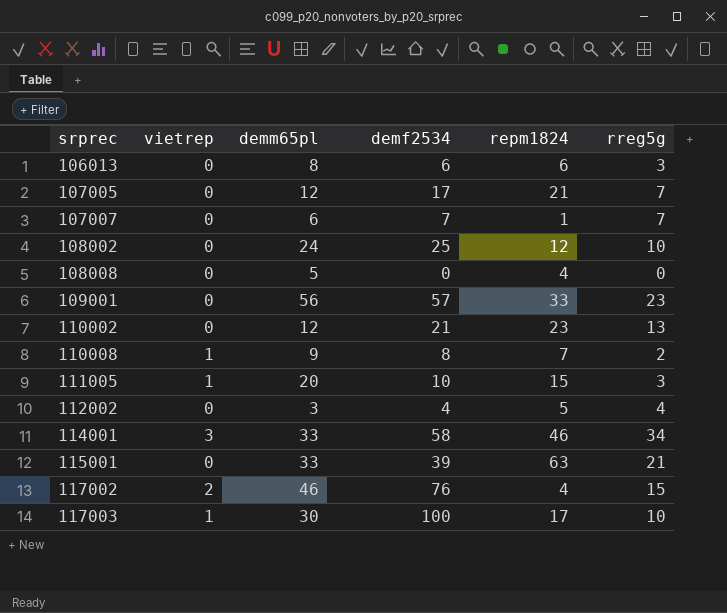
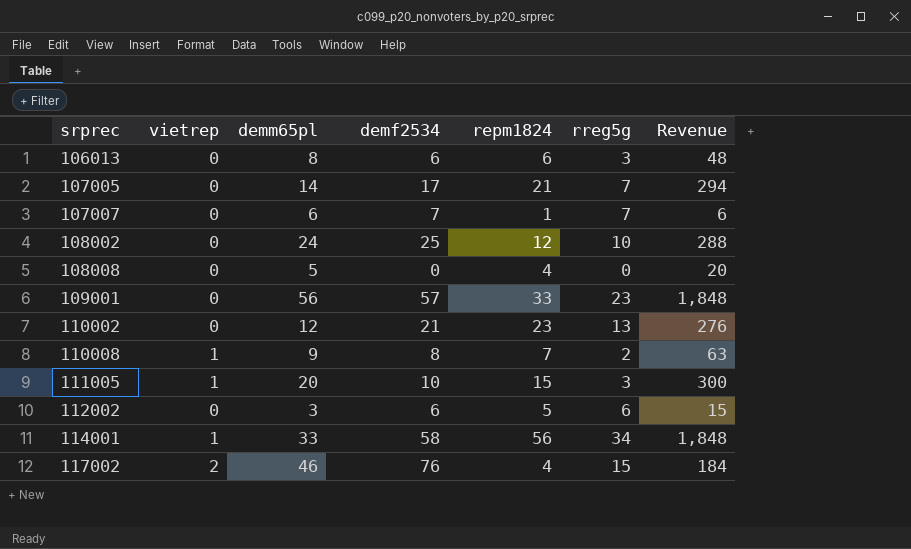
column Revenue | formula: none -> [demm65pl] * [repm1824]
row 115001: 0 | 33 | 39 | 63 | 21 -> none
row 117003: 1 | 30 | 100 | 17 | 10 -> none
107005 | demm65pl: 12 -> 14
112002 | demf2534: 4 -> 6
112002 | rreg5g: 4 -> 6
114001 | vietrep: 3 -> 1
114001 | repm1824: 46 -> 56

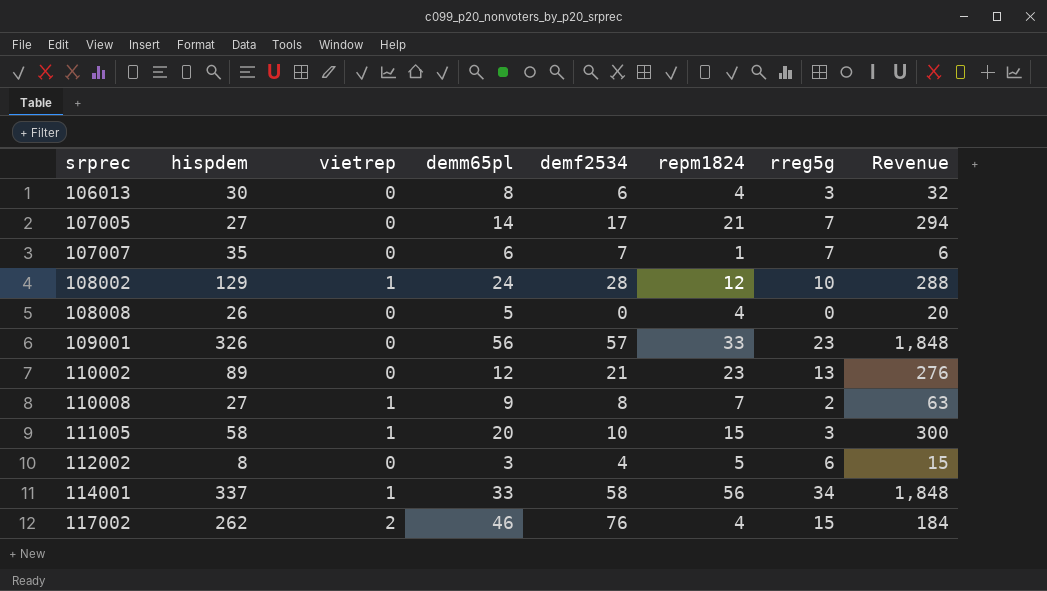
column hispdem | position: none -> 2
106013 | repm1824: 6 -> 4
106013 | Revenue: 48 -> 32
108002 | vietrep: 0 -> 1
108002 | demf2534: 25 -> 28
112002 | demf2534: 6 -> 4

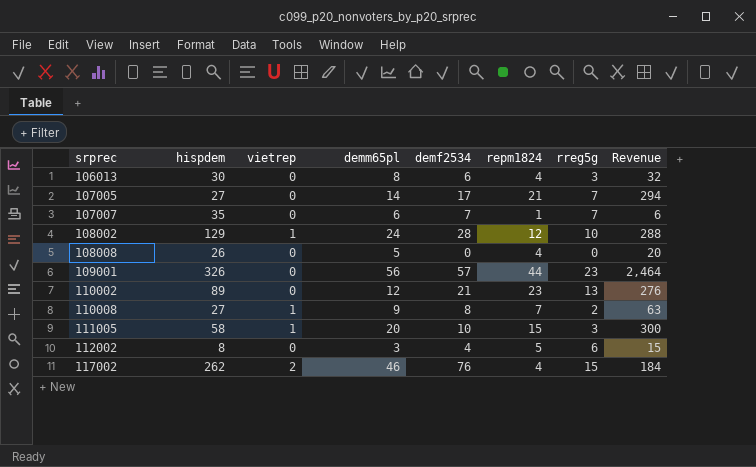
row 114001: 337 | 1 | 33 | 58 | 56 | 34 | 1,848 -> none
109001 | repm1824: 33 -> 44
109001 | Revenue: 1,848 -> 2,464

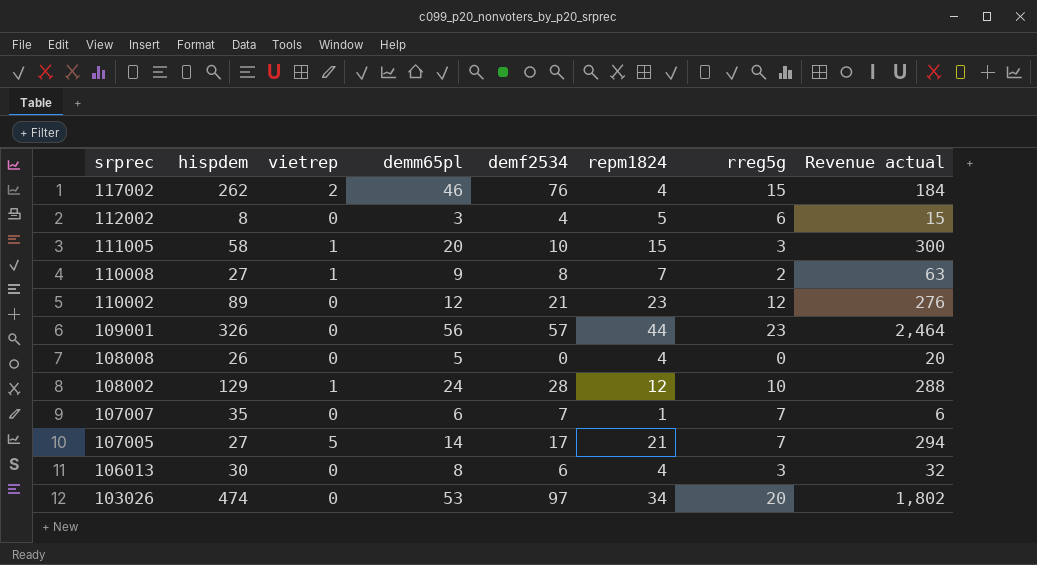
row order: srprec ascending -> srprec descending
column name: Revenue -> Revenue actual
110002 | rreg5g: 13 -> 12
107005 | vietrep: 0 -> 5
row 103026: none -> 474 | 0 | 53 | 97 | 34 | 20 | 1,802

